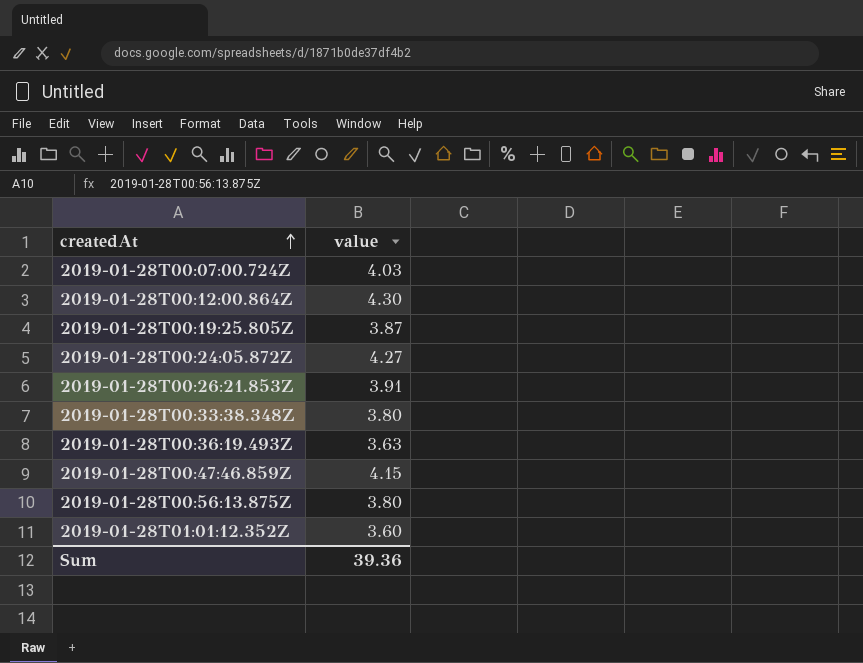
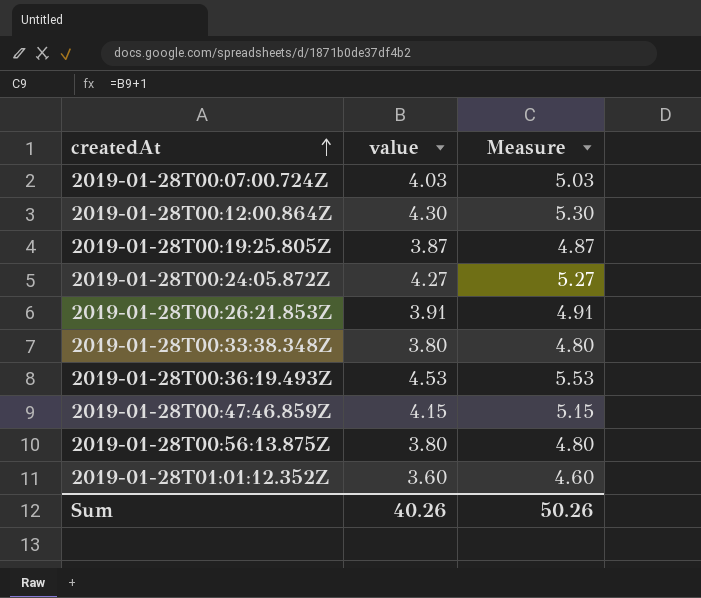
column Measure | formula: none -> [value] + 1
2019-01-28T00:36:19.493Z | value: 3.63 -> 4.53
Sum | value: 39.36 -> 40.26

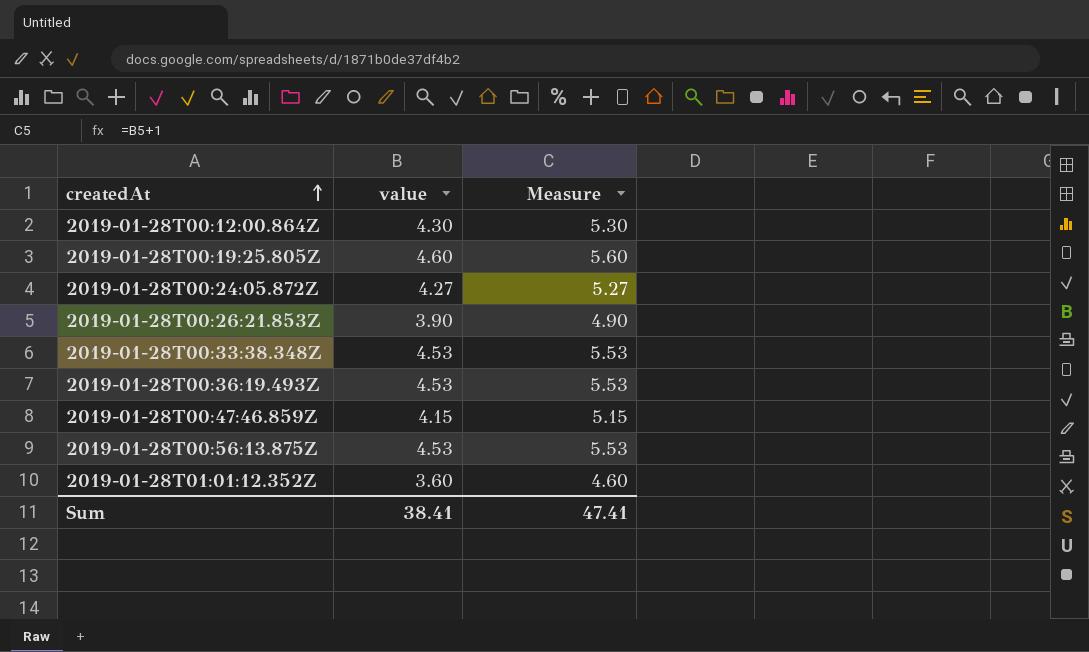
row 2019-01-28T00:07:00.724Z: 4.03 | 5.03 -> none
2019-01-28T00:19:25.805Z | value: 3.87 -> 4.60
2019-01-28T00:19:25.805Z | Measure: 4.87 -> 5.60
2019-01-28T00:26:21.853Z | value: 3.91 -> 3.90
2019-01-28T00:26:21.853Z | Measure: 4.91 -> 4.90
2019-01-28T00:33:38.348Z | value: 3.80 -> 4.53
2019-01-28T00:33:38.348Z | Measure: 4.80 -> 5.53
2019-01-28T00:56:13.875Z | value: 3.80 -> 4.53
2019-01-28T00:56:13.875Z | Measure: 4.80 -> 5.53
Sum | value: 40.26 -> 38.41
Sum | Measure: 50.26 -> 47.41

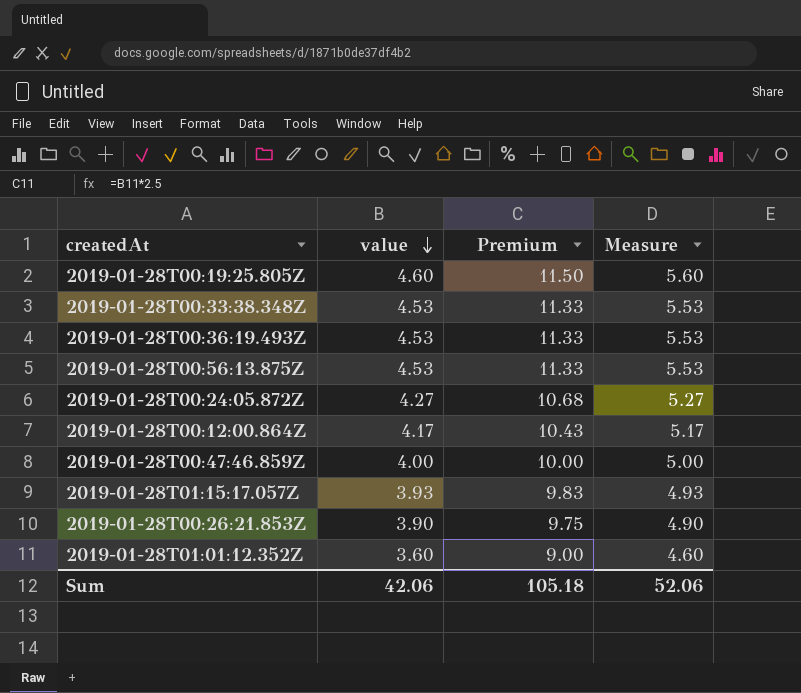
row order: createdAt ascending -> value descending
column Premium | formula: none -> [value] * 2.5
2019-01-28T00:12:00.864Z | value: 4.30 -> 4.17
2019-01-28T00:12:00.864Z | Measure: 5.30 -> 5.17
2019-01-28T00:47:46.859Z | value: 4.15 -> 4.00
2019-01-28T00:47:46.859Z | Measure: 5.15 -> 5.00
row 2019-01-28T01:15:17.057Z: none -> 3.93 | 9.83 | 4.93
Sum | value: 38.41 -> 42.06
Sum | Measure: 47.41 -> 52.06

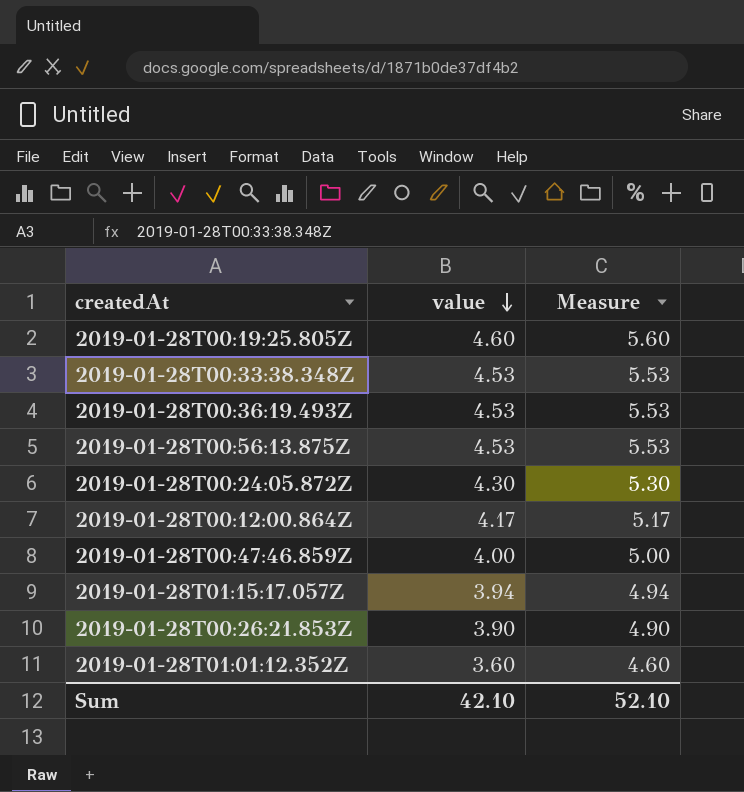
column Premium | formula: [value] * 2.5 -> none
2019-01-28T00:24:05.872Z | value: 4.27 -> 4.30
2019-01-28T00:24:05.872Z | Measure: 5.27 -> 5.30
2019-01-28T01:15:17.057Z | value: 3.93 -> 3.94
2019-01-28T01:15:17.057Z | Measure: 4.93 -> 4.94
Sum | value: 42.06 -> 42.10
Sum | Measure: 52.06 -> 52.10

